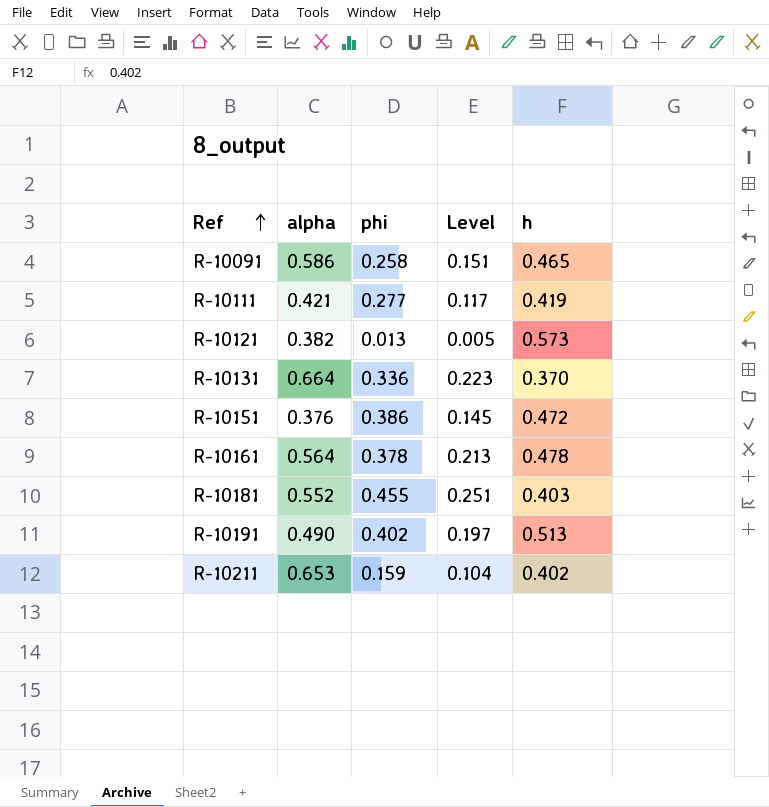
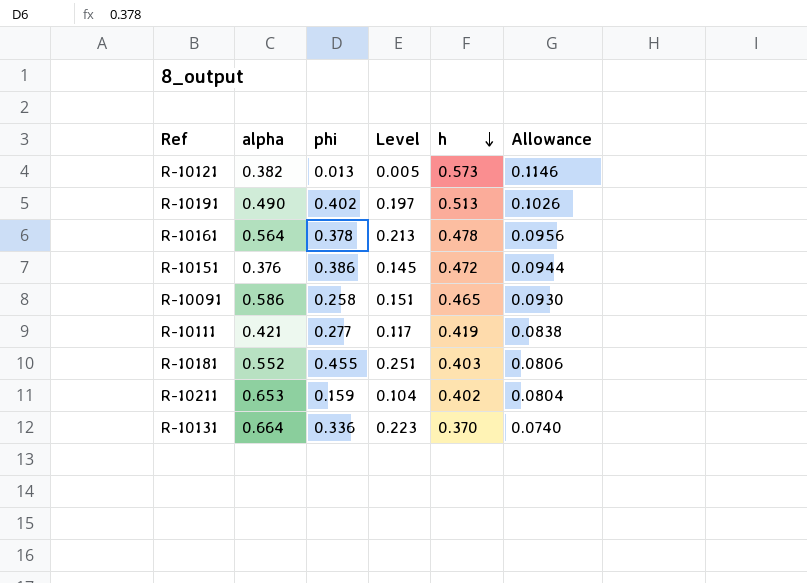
row order: Ref ascending -> h descending
column Allowance | formula: none -> [h] * 0.2

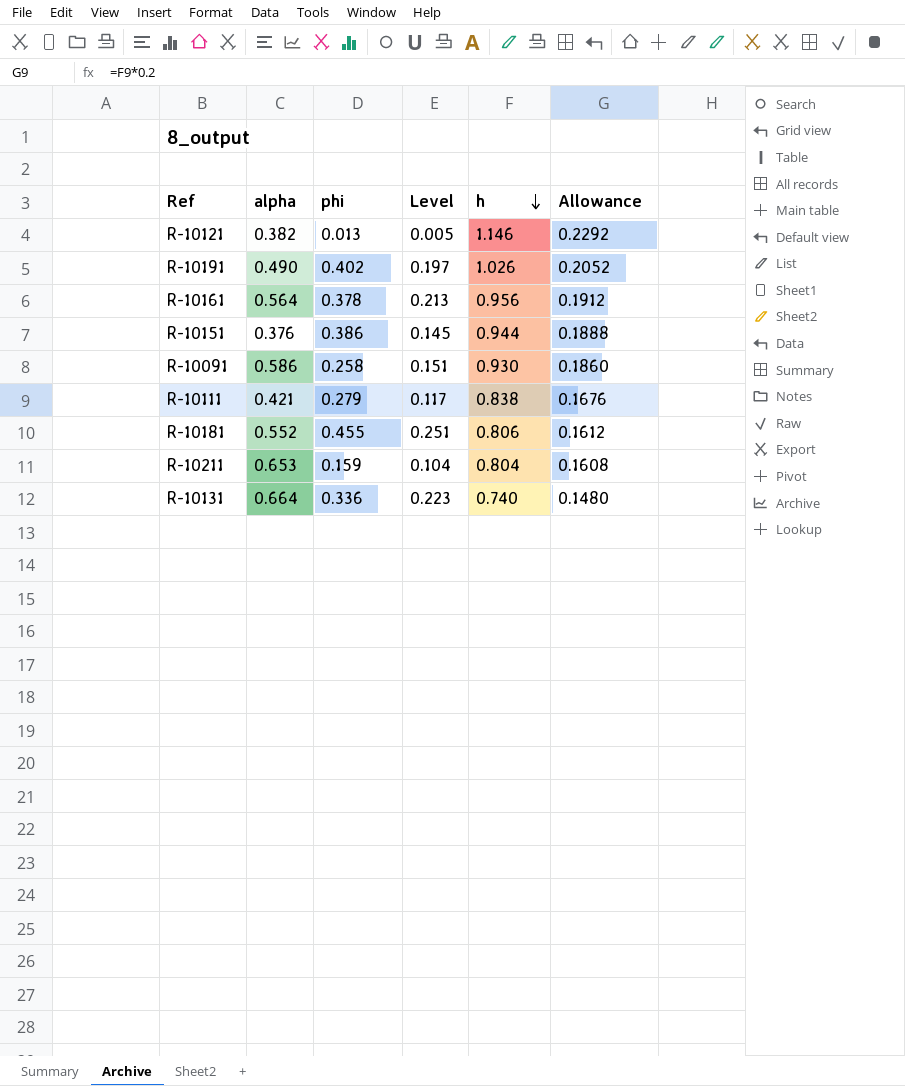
R-10121 | h: 0.573 -> 1.146
R-10121 | Allowance: 0.1146 -> 0.2292
R-10191 | h: 0.513 -> 1.026
R-10191 | Allowance: 0.1026 -> 0.2052
R-10161 | h: 0.478 -> 0.956
R-10161 | Allowance: 0.0956 -> 0.1912
R-10151 | h: 0.472 -> 0.944
R-10151 | Allowance: 0.0944 -> 0.1888
R-10091 | h: 0.465 -> 0.930
R-10091 | Allowance: 0.0930 -> 0.1860
R-10111 | phi: 0.277 -> 0.279
R-10111 | h: 0.419 -> 0.838
R-10111 | Allowance: 0.0838 -> 0.1676
R-10181 | h: 0.403 -> 0.806
R-10181 | Allowance: 0.0806 -> 0.1612
R-10211 | h: 0.402 -> 0.804
R-10211 | Allowance: 0.0804 -> 0.1608
R-10131 | h: 0.370 -> 0.740
R-10131 | Allowance: 0.0740 -> 0.1480

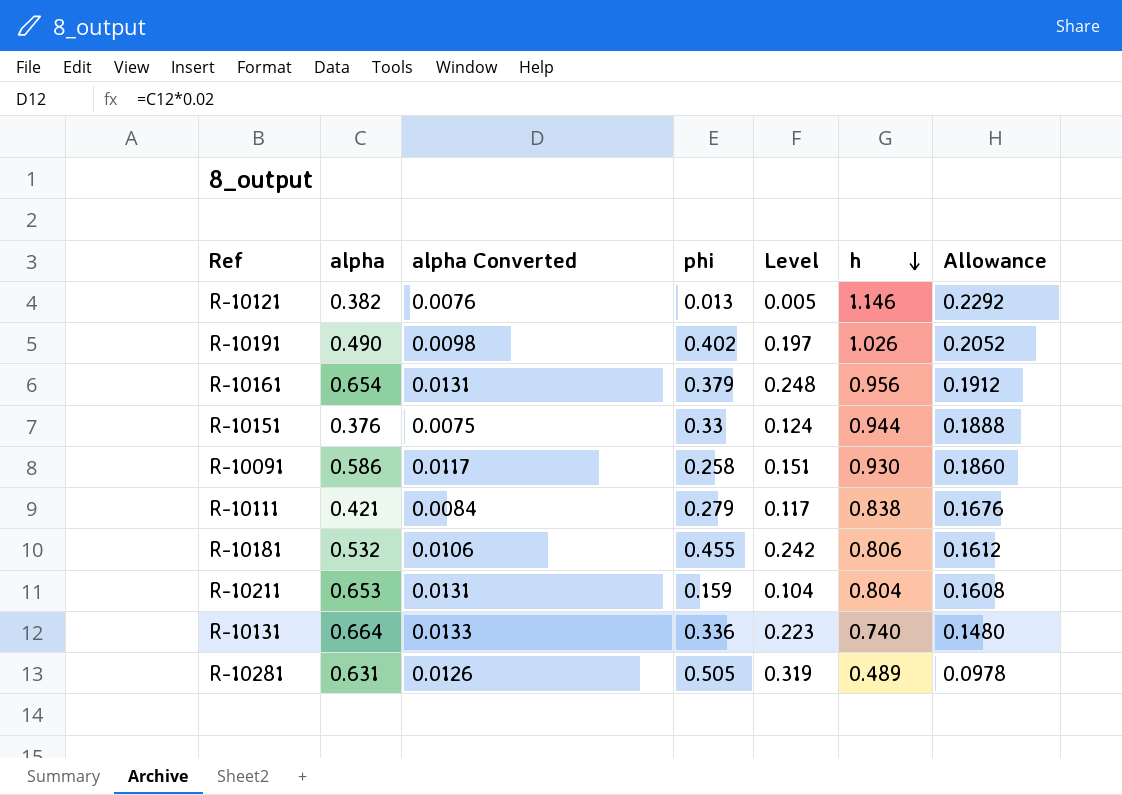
column alpha Converted | formula: none -> [alpha] * 0.02
R-10161 | alpha: 0.564 -> 0.654
R-10161 | phi: 0.378 -> 0.379
R-10161 | Level: 0.213 -> 0.248
R-10151 | phi: 0.386 -> 0.33
R-10151 | Level: 0.145 -> 0.124
R-10181 | alpha: 0.552 -> 0.532
R-10181 | Level: 0.251 -> 0.242
row R-10281: none -> 0.631 | 0.0126 | 0.505 | 0.319 | 0.489 | 0.0978

